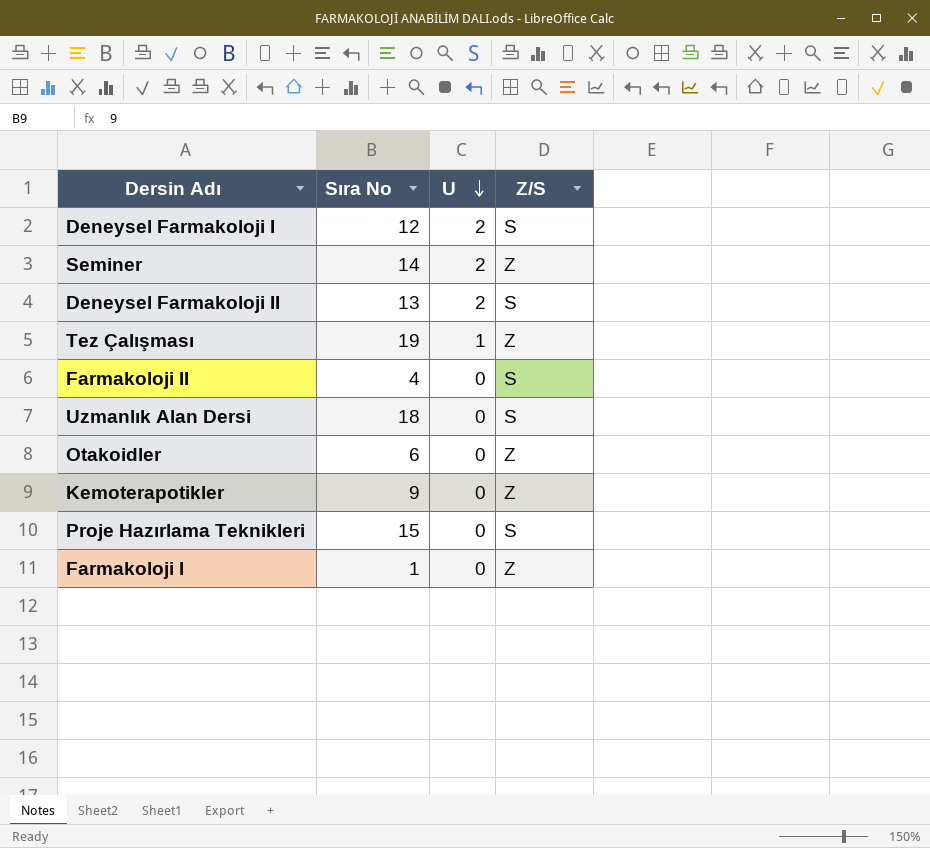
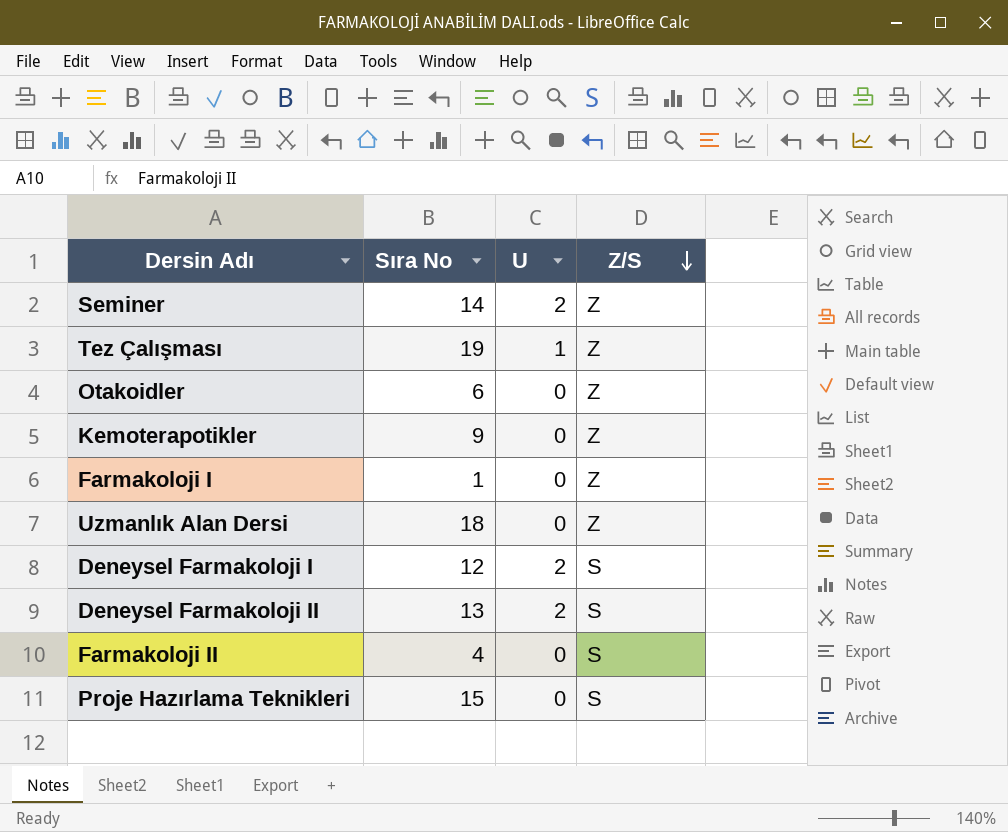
row order: U descending -> Z/S descending
Uzmanlık Alan Dersi | Z/S: S -> Z

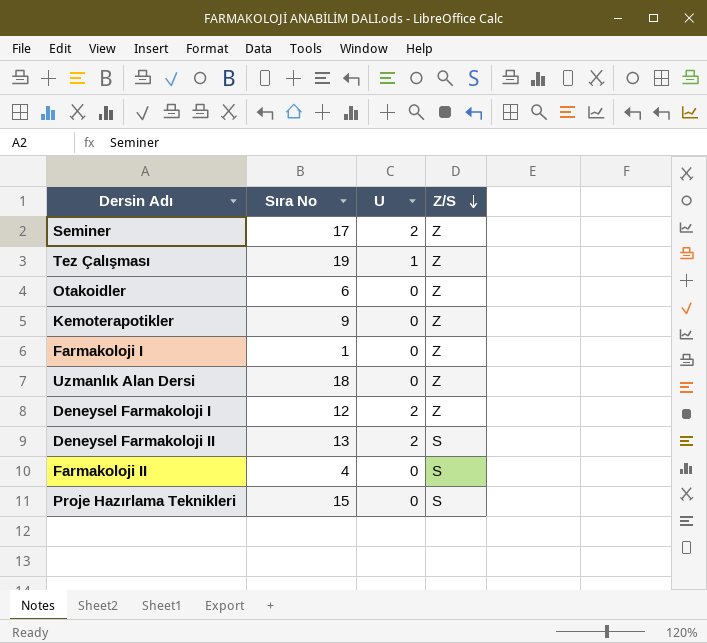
Seminer | Sıra No: 14 -> 17
Deneysel Farmakoloji I | Z/S: S -> Z

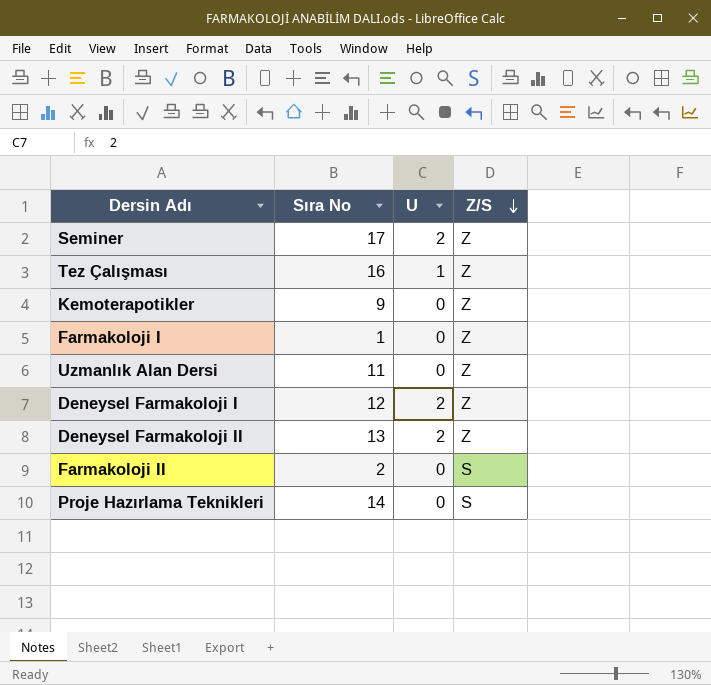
row Otakoidler: 6 | 0 | Z -> none
Tez Çalışması | Sıra No: 19 -> 16
Uzmanlık Alan Dersi | Sıra No: 18 -> 11
Deneysel Farmakoloji II | Z/S: S -> Z
Farmakoloji II | Sıra No: 4 -> 2
Proje Hazırlama Teknikleri | Sıra No: 15 -> 14

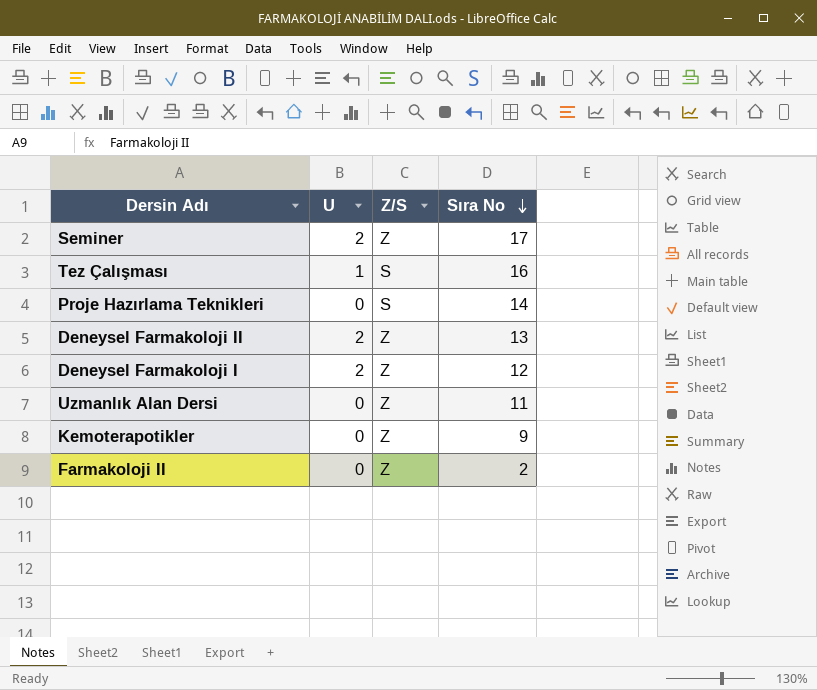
row order: Z/S descending -> Sıra No descending
column Sıra No | position: 2 -> 4
row Farmakoloji I: 1 | 0 | Z -> none
Tez Çalışması | Z/S: Z -> S
Farmakoloji II | Z/S: S -> Z

